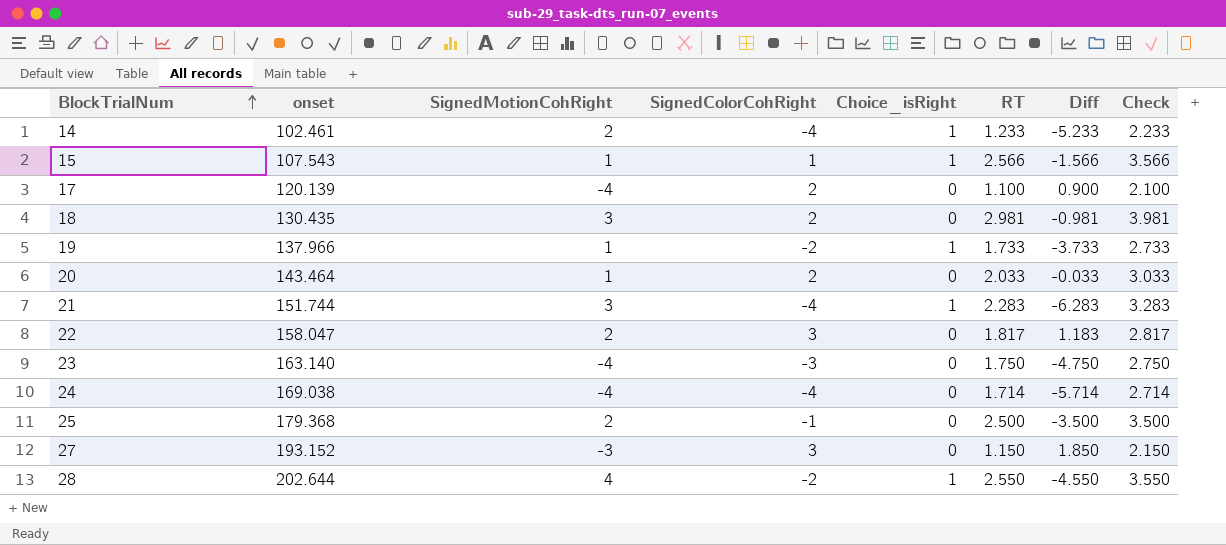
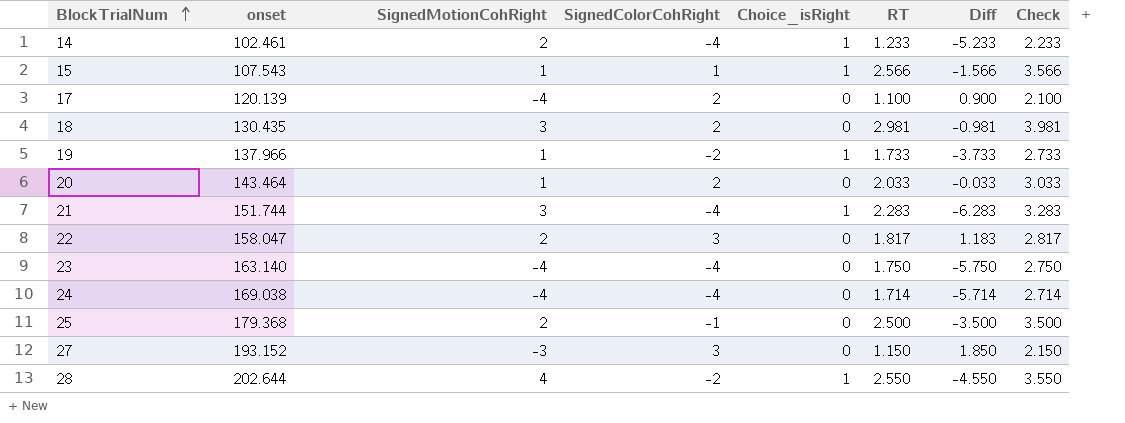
23 | SignedColorCohRight: -3 -> -4
23 | Diff: -4.750 -> -5.750

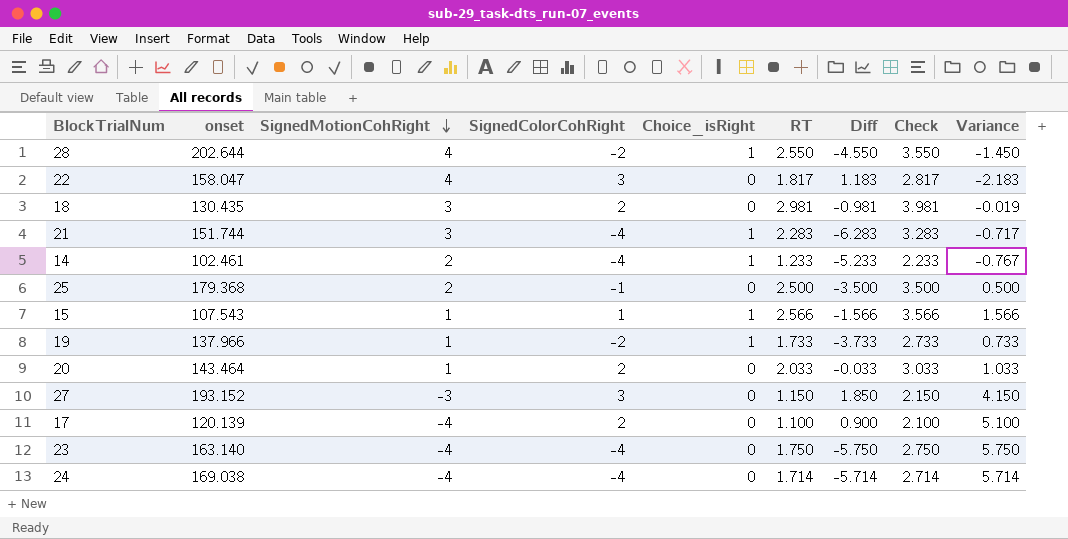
row order: BlockTrialNum ascending -> SignedMotionCohRight descending
column Variance | formula: none -> [RT] - [SignedMotionCohRight]
22 | SignedMotionCohRight: 2 -> 4

